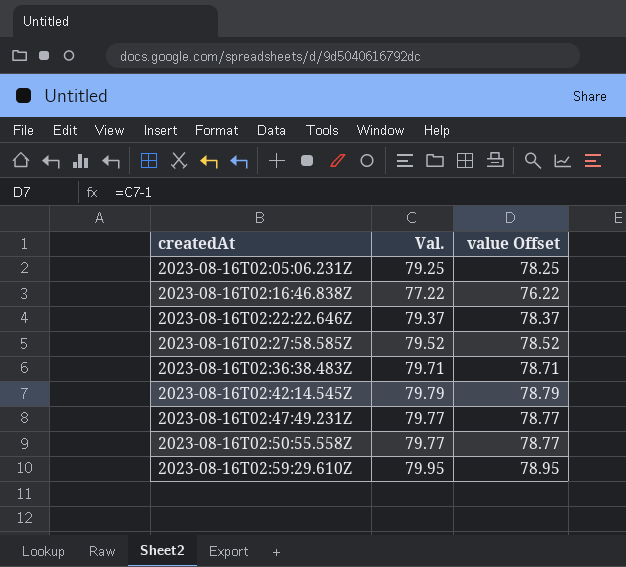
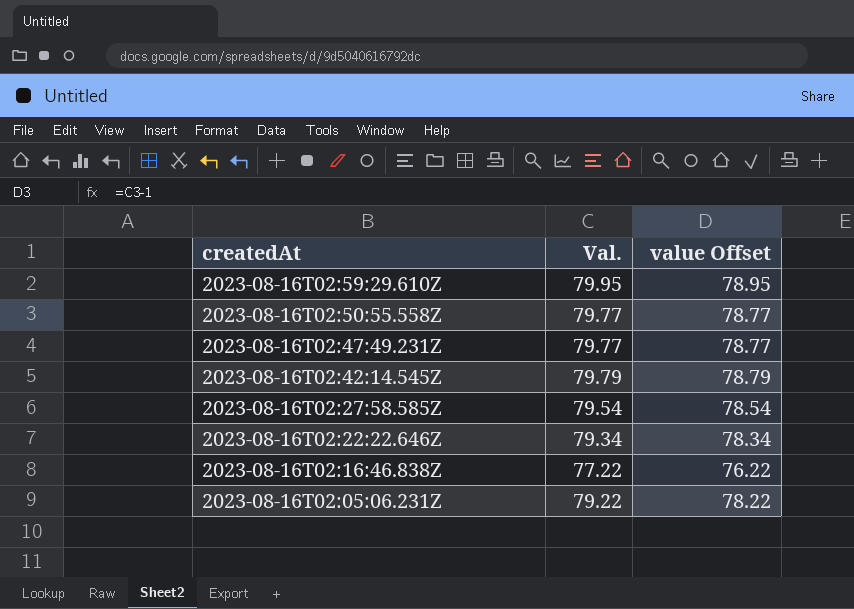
row order: createdAt ascending -> createdAt descending
row 2023-08-16T02:36:38.483Z: 79.71 | 78.71 -> none
2023-08-16T02:27:58.585Z | Val.: 79.52 -> 79.54
2023-08-16T02:27:58.585Z | value Offset: 78.52 -> 78.54
2023-08-16T02:22:22.646Z | Val.: 79.37 -> 79.34
2023-08-16T02:22:22.646Z | value Offset: 78.37 -> 78.34
2023-08-16T02:05:06.231Z | Val.: 79.25 -> 79.22
2023-08-16T02:05:06.231Z | value Offset: 78.25 -> 78.22

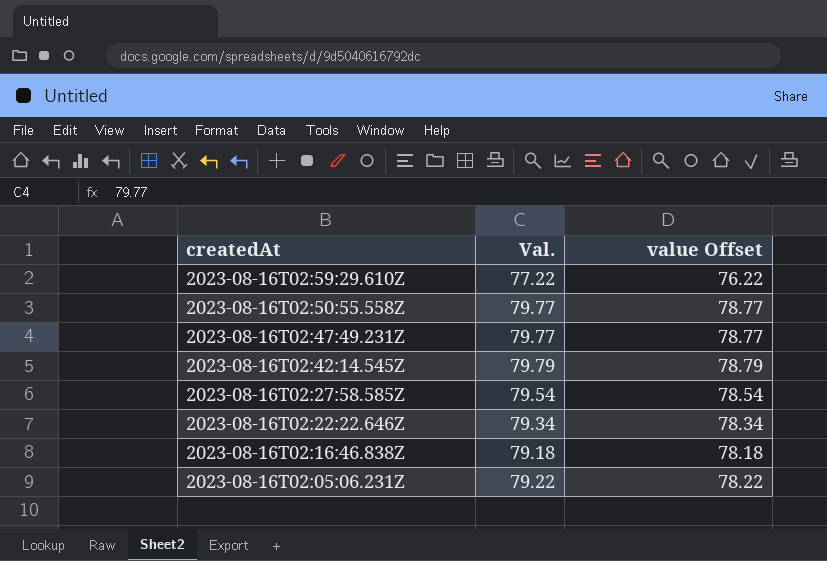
2023-08-16T02:59:29.610Z | Val.: 79.95 -> 77.22
2023-08-16T02:59:29.610Z | value Offset: 78.95 -> 76.22
2023-08-16T02:16:46.838Z | Val.: 77.22 -> 79.18
2023-08-16T02:16:46.838Z | value Offset: 76.22 -> 78.18

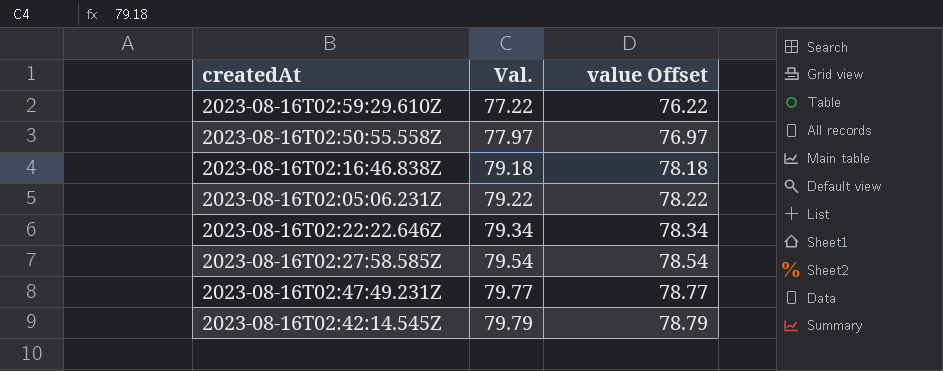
row order: createdAt descending -> Val. ascending
2023-08-16T02:50:55.558Z | Val.: 79.77 -> 77.97
2023-08-16T02:50:55.558Z | value Offset: 78.77 -> 76.97

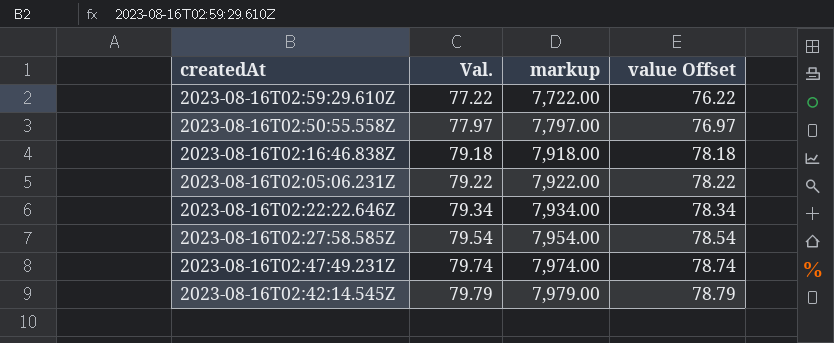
column markup | formula: none -> [Val.] * 100
2023-08-16T02:47:49.231Z | Val.: 79.77 -> 79.74
2023-08-16T02:47:49.231Z | value Offset: 78.77 -> 78.74

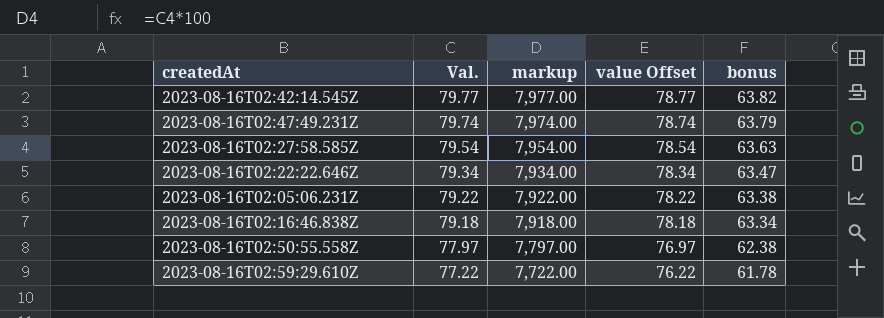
row order: Val. ascending -> Val. descending
column bonus | formula: none -> [Val.] * 0.8
2023-08-16T02:42:14.545Z | Val.: 79.79 -> 79.77
2023-08-16T02:42:14.545Z | markup: 7,979.00 -> 7,977.00
2023-08-16T02:42:14.545Z | value Offset: 78.79 -> 78.77

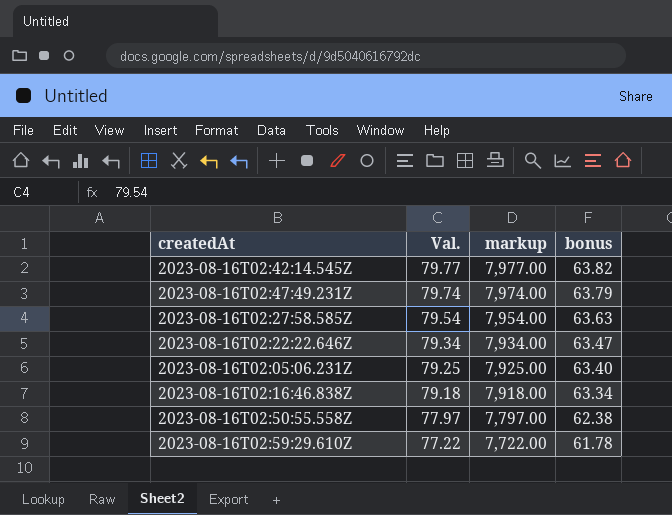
column value Offset | formula: [Val.] - 1 -> none
2023-08-16T02:05:06.231Z | Val.: 79.22 -> 79.25
2023-08-16T02:05:06.231Z | markup: 7,922.00 -> 7,925.00
2023-08-16T02:05:06.231Z | bonus: 63.38 -> 63.40

